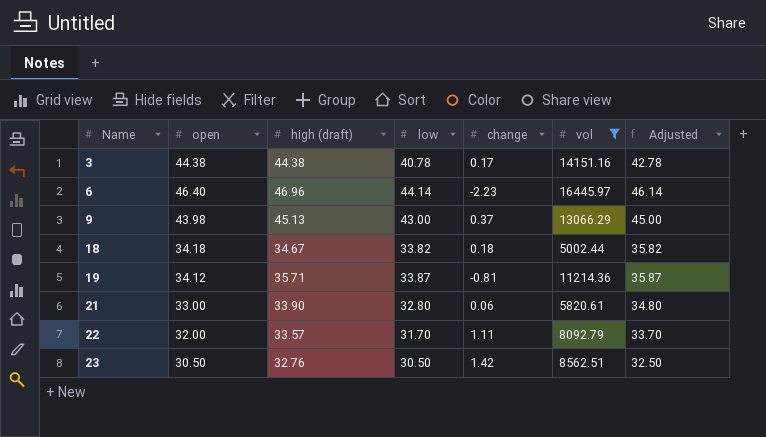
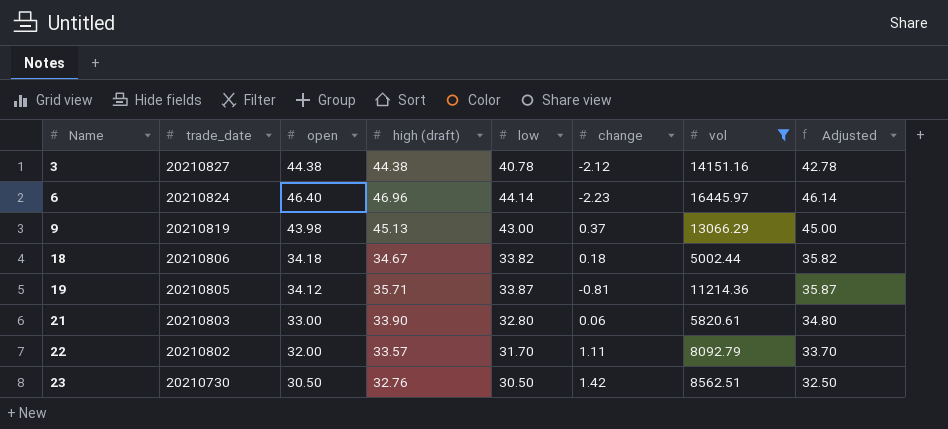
column trade_date | position: none -> 2
3 | change: 0.17 -> -2.12

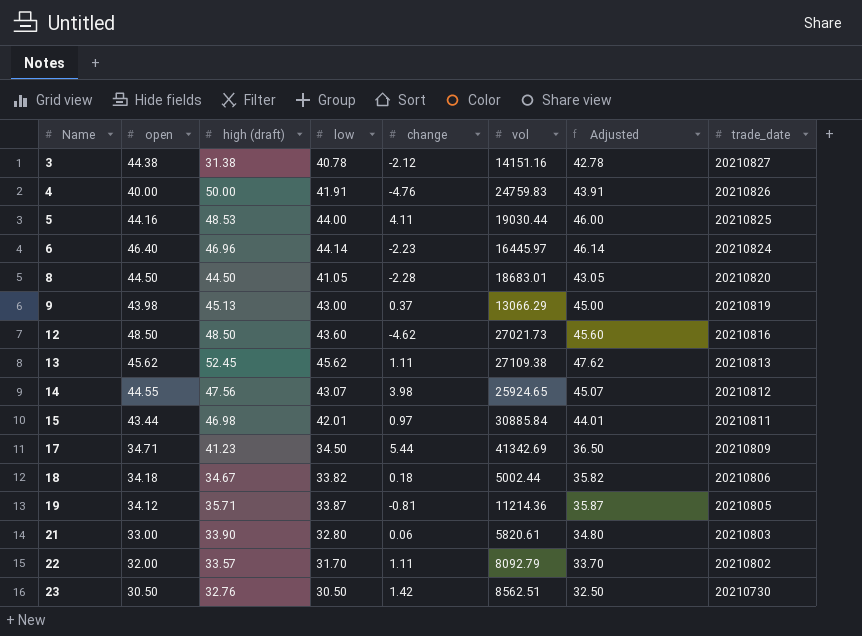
filter: vol <= 16445.97 -> none
column trade_date | position: 2 -> 8
3 | high (draft): 44.38 -> 31.38

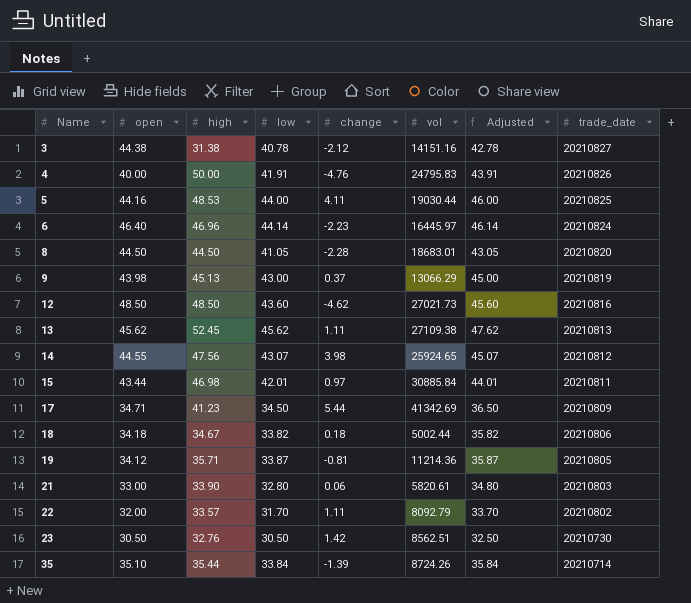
column name: high (draft) -> high
4 | vol: 24759.83 -> 24795.83
row 35: none -> 35.10 | 35.44 | 33.84 | -1.39 | 8724.26 | 35.84 | 20210714

